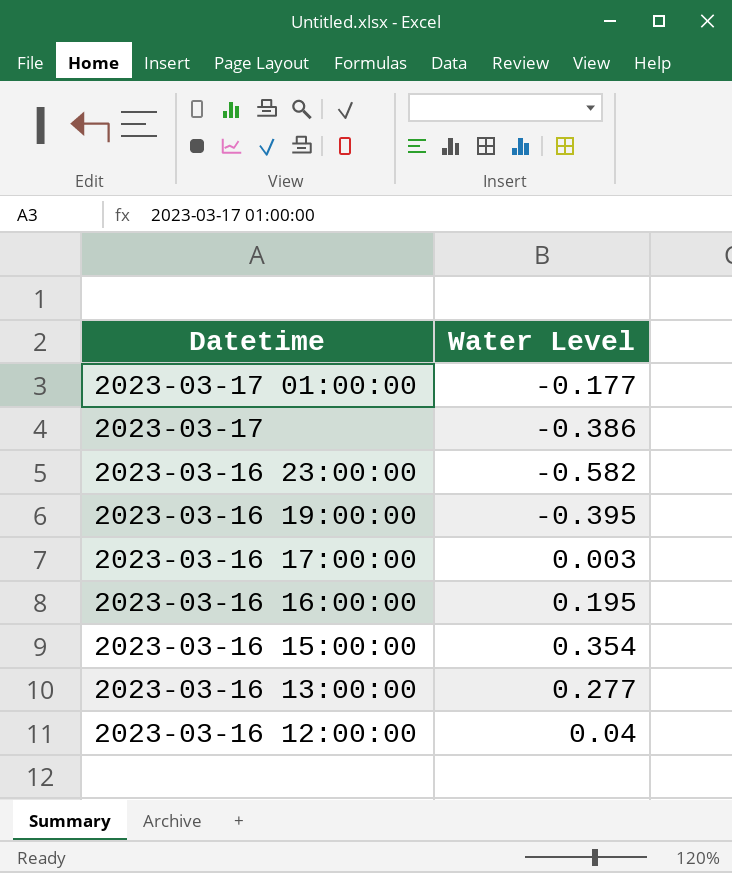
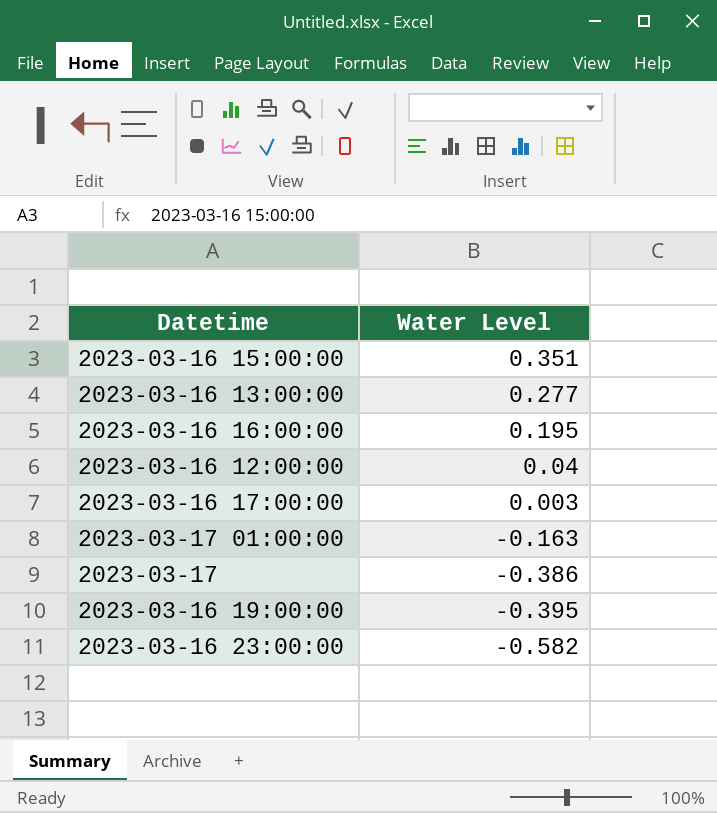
row order: Datetime descending -> Water Level descending
2023-03-16 15:00:00 | Water Level: 0.354 -> 0.351
2023-03-17 01:00:00 | Water Level: -0.177 -> -0.163

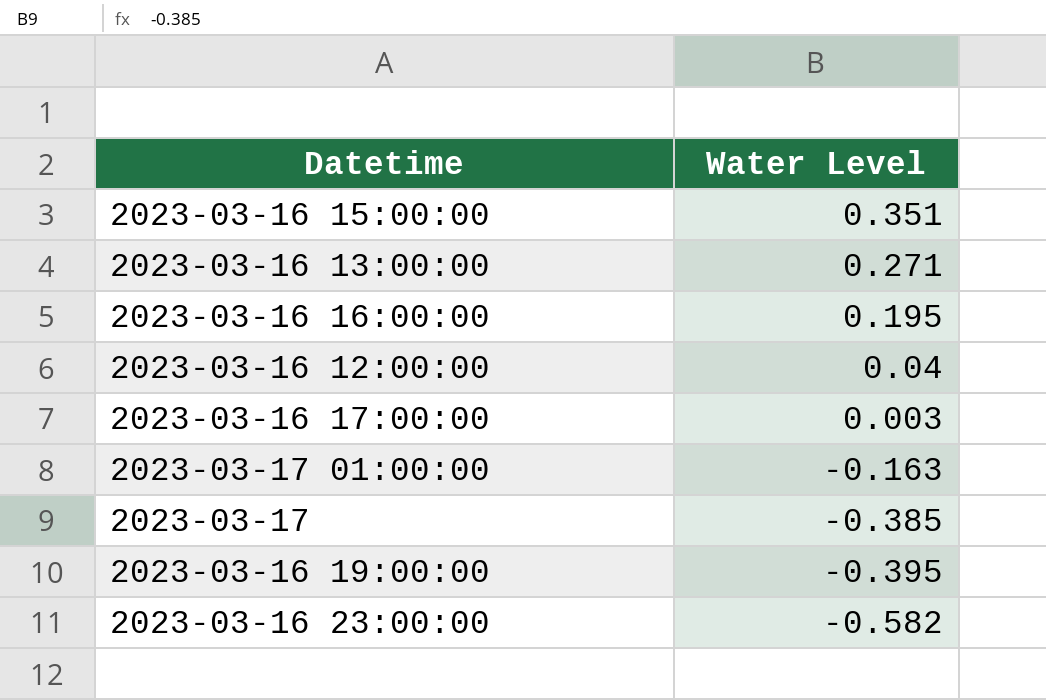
2023-03-16 13:00:00 | Water Level: 0.277 -> 0.271
2023-03-17 | Water Level: -0.386 -> -0.385

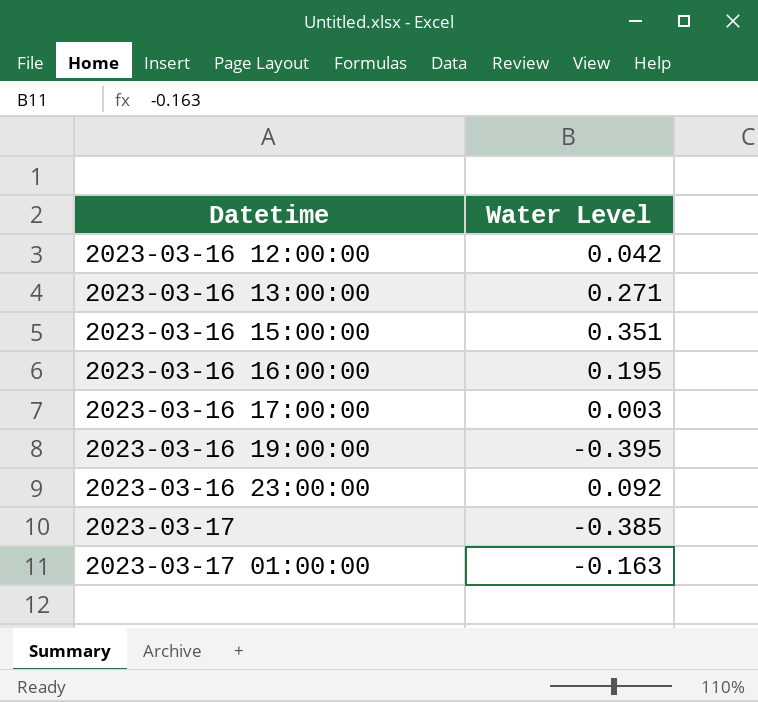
row order: Water Level descending -> Datetime ascending
2023-03-16 12:00:00 | Water Level: 0.04 -> 0.042
2023-03-16 23:00:00 | Water Level: -0.582 -> 0.092

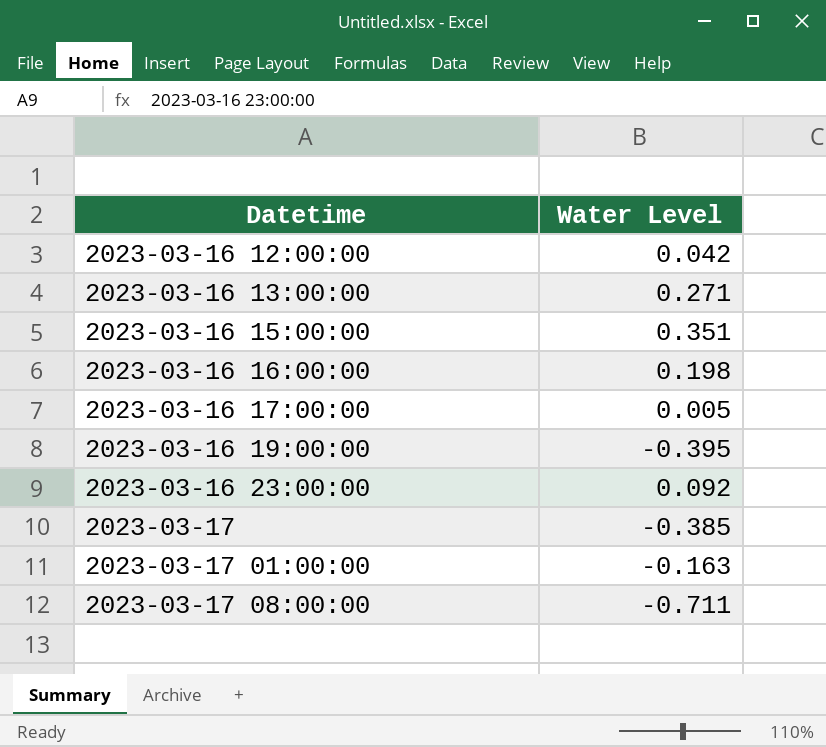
2023-03-16 16:00:00 | Water Level: 0.195 -> 0.198
2023-03-16 17:00:00 | Water Level: 0.003 -> 0.005
row 2023-03-17 08:00:00: none -> -0.711

